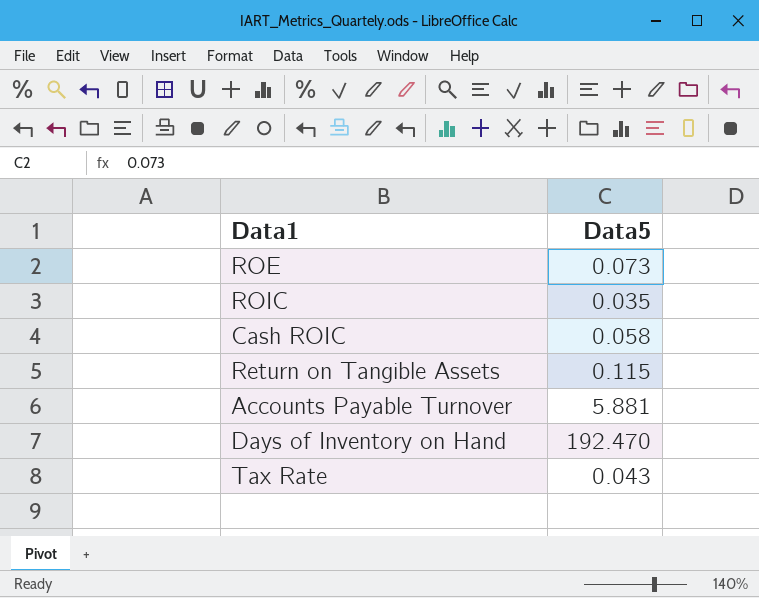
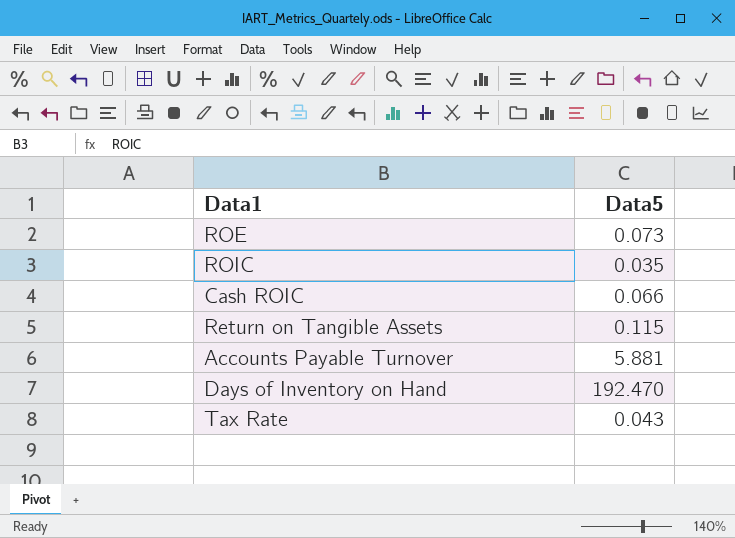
Cash ROIC | Data5: 0.058 -> 0.066

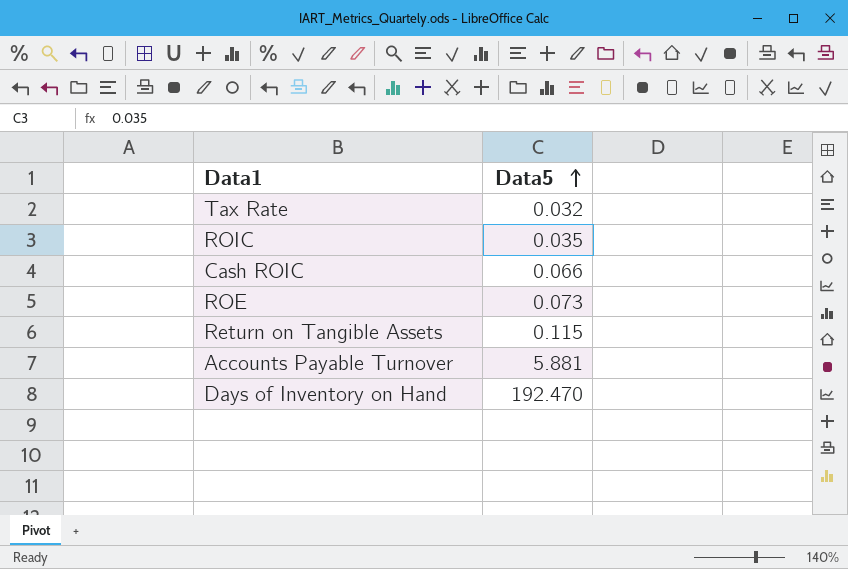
row order: none -> Data5 ascending
Tax Rate | Data5: 0.043 -> 0.032

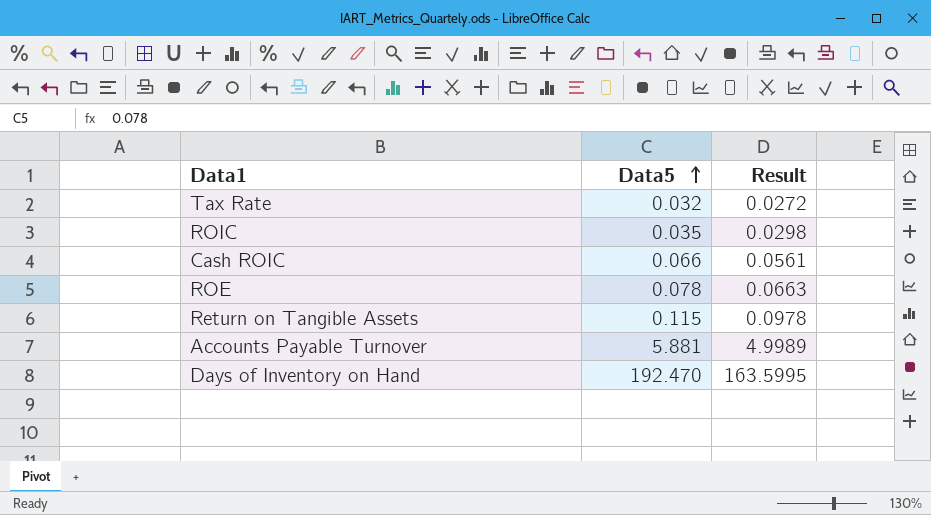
column Result | formula: none -> [Data5] * 0.85
ROE | Data5: 0.073 -> 0.078

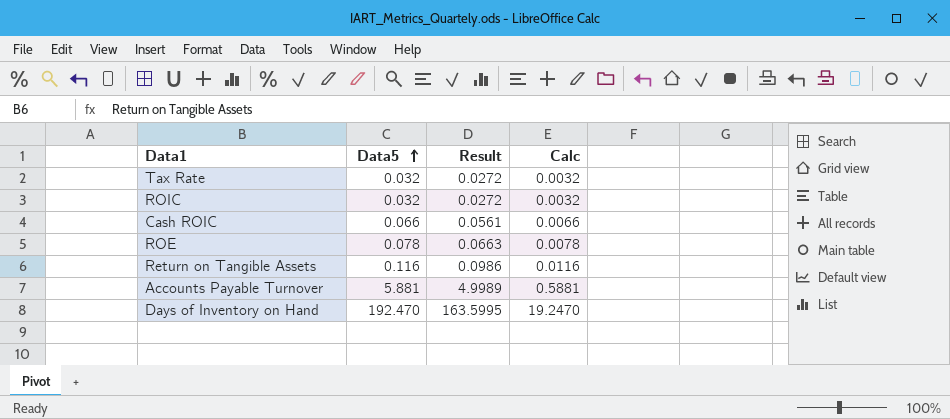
column Calc | formula: none -> [Data5] * 0.1
ROIC | Data5: 0.035 -> 0.032
ROIC | Result: 0.0298 -> 0.0272
Return on Tangible Assets | Data5: 0.115 -> 0.116
Return on Tangible Assets | Result: 0.0978 -> 0.0986

